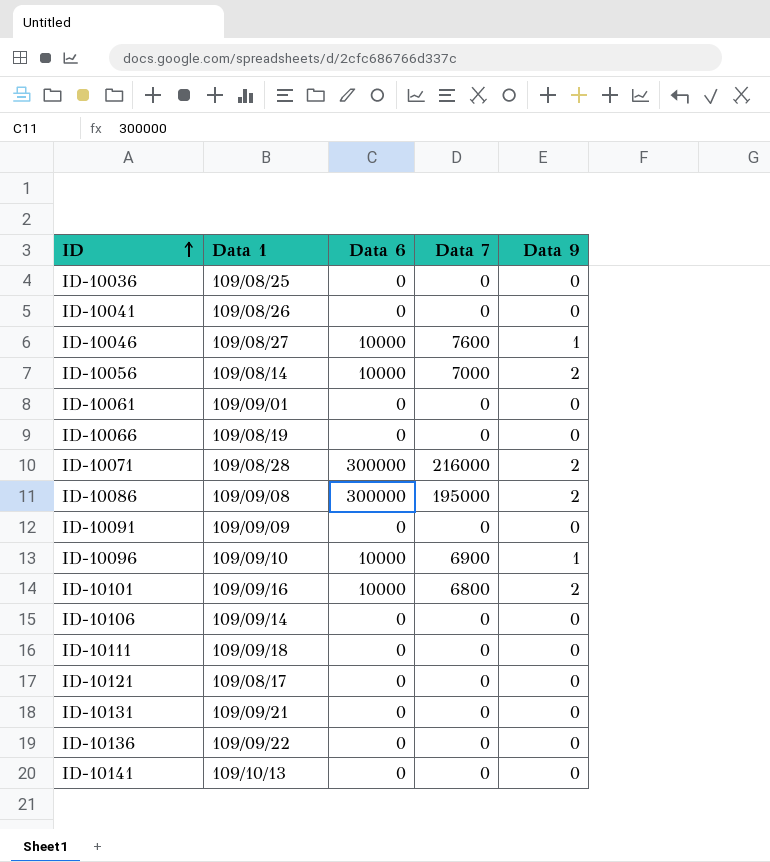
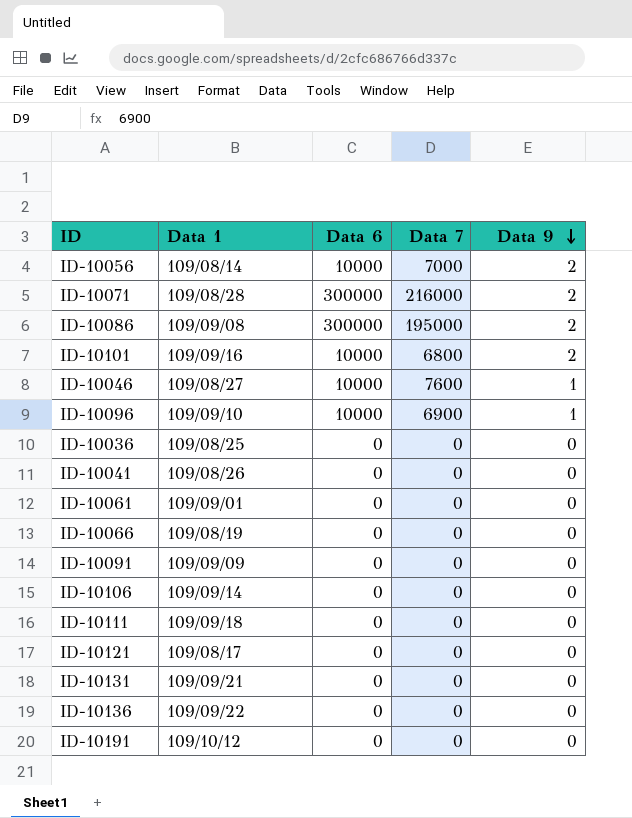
row order: ID ascending -> Data 9 descending
row ID-10141: 109/10/13 | 0 | 0 | 0 -> none
row ID-10191: none -> 109/10/12 | 0 | 0 | 0

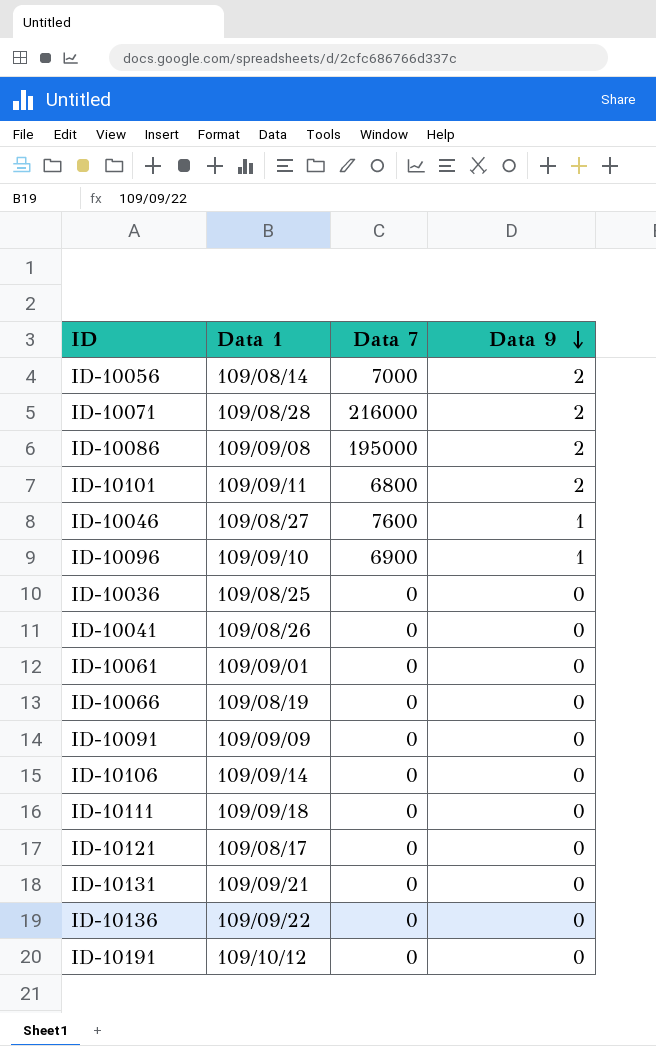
column Data 6 | position: 3 -> none
ID-10101 | Data 1: 109/09/16 -> 109/09/11

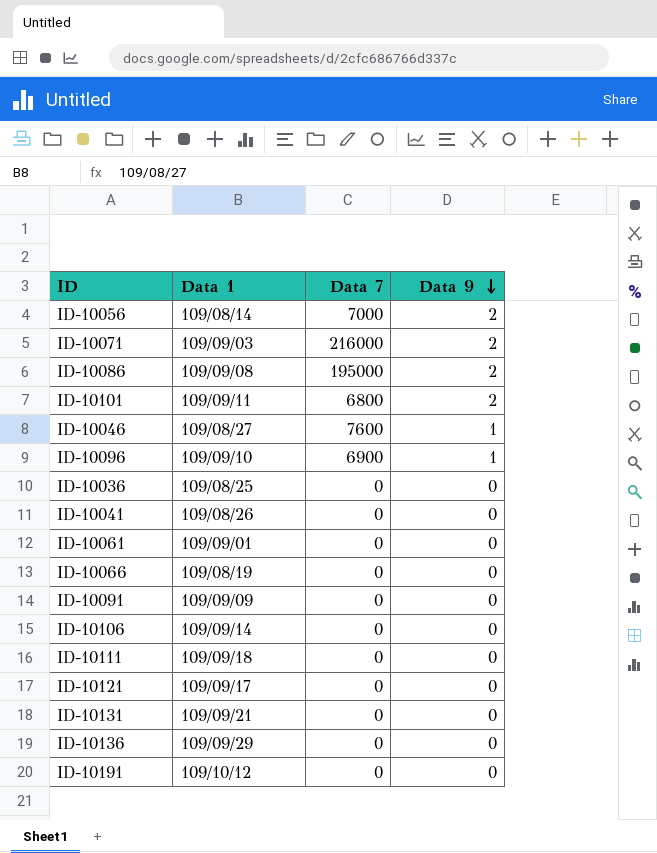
ID-10071 | Data 1: 109/08/28 -> 109/09/03
ID-10121 | Data 1: 109/08/17 -> 109/09/17
ID-10136 | Data 1: 109/09/22 -> 109/09/29

